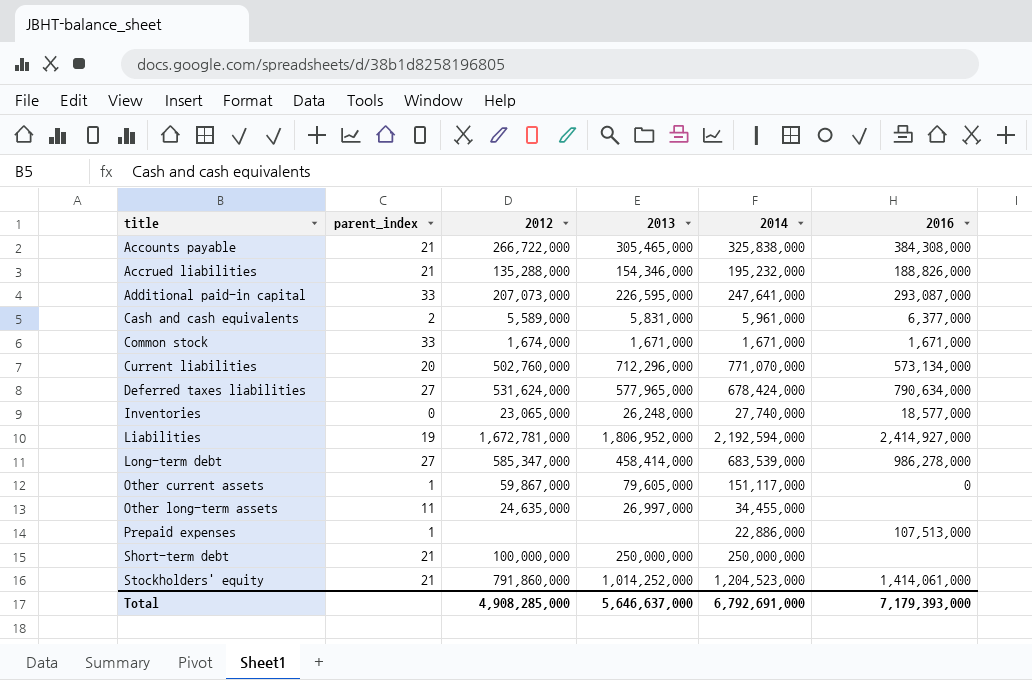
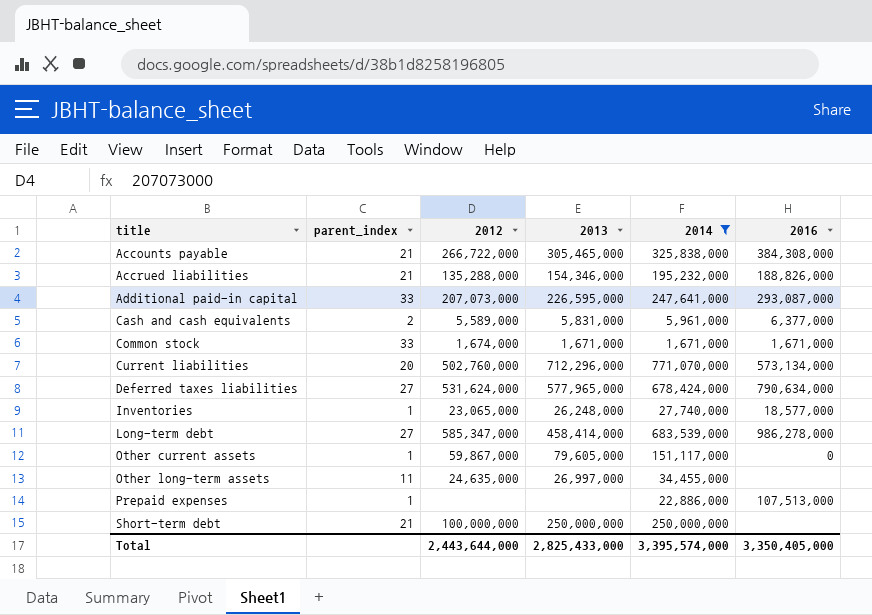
filter: none -> 2014 <= 771,070,000
Inventories | parent_index: 0 -> 1
Total | 2012: 4,908,285,000 -> 2,443,644,000
Total | 2013: 5,646,637,000 -> 2,825,433,000
Total | 2014: 6,792,691,000 -> 3,395,574,000
Total | 2016: 7,179,393,000 -> 3,350,405,000

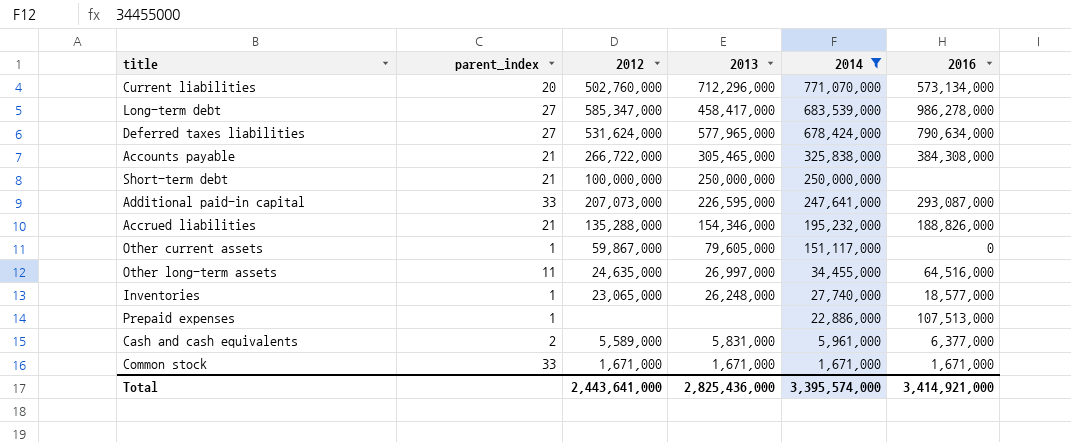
row order: title ascending -> 2014 descending
Long-term debt | 2013: 458,414,000 -> 458,417,000
Other long-term assets | 2016: none -> 64,516,000
Common stock | 2012: 1,674,000 -> 1,671,000
Total | 2012: 2,443,644,000 -> 2,443,641,000
Total | 2013: 2,825,433,000 -> 2,825,436,000
Total | 2016: 3,350,405,000 -> 3,414,921,000

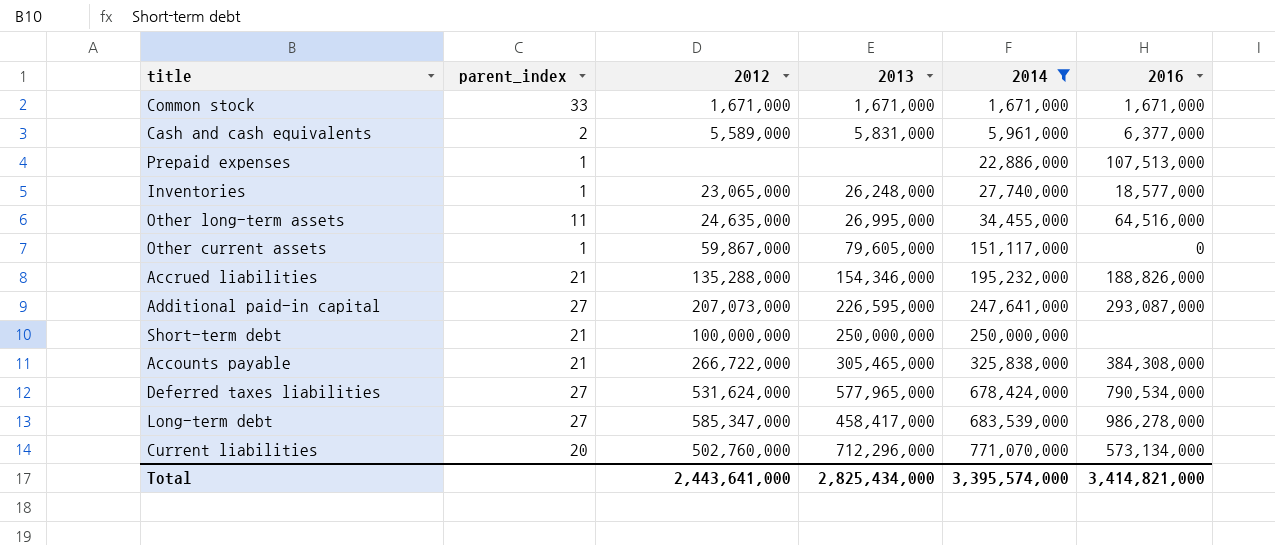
row order: 2014 descending -> 2014 ascending
Other long-term assets | 2013: 26,997,000 -> 26,995,000
Additional paid-in capital | parent_index: 33 -> 27
Deferred taxes liabilities | 2016: 790,634,000 -> 790,534,000
Total | 2013: 2,825,436,000 -> 2,825,434,000
Total | 2016: 3,414,921,000 -> 3,414,821,000

